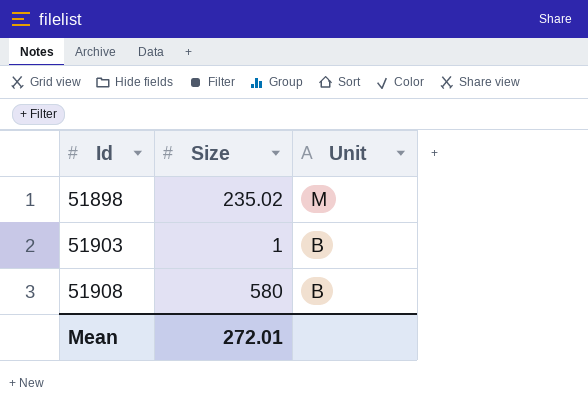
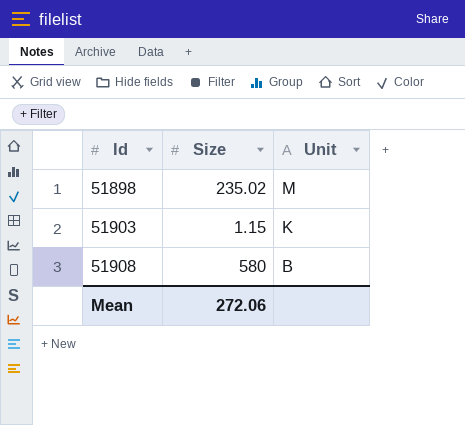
51903 | Size: 1 -> 1.15
51903 | Unit: B -> K
Mean | Size: 272.01 -> 272.06

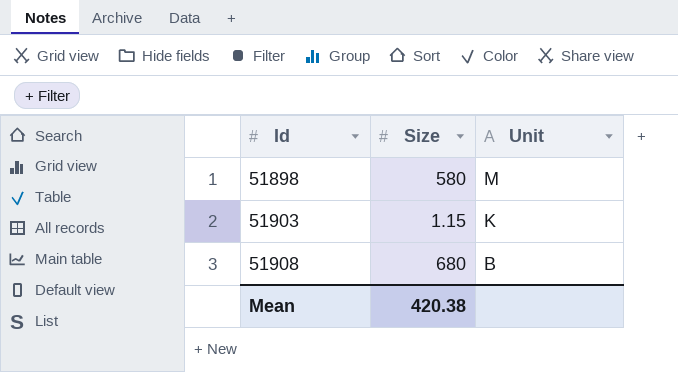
51898 | Size: 235.02 -> 580
51908 | Size: 580 -> 680
Mean | Size: 272.06 -> 420.38

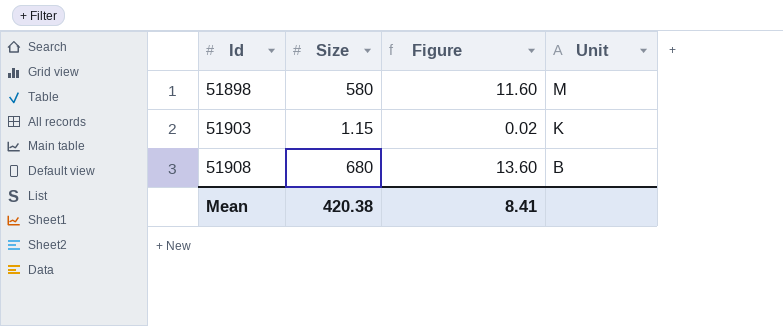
column Figure | formula: none -> [Size] * 0.02

